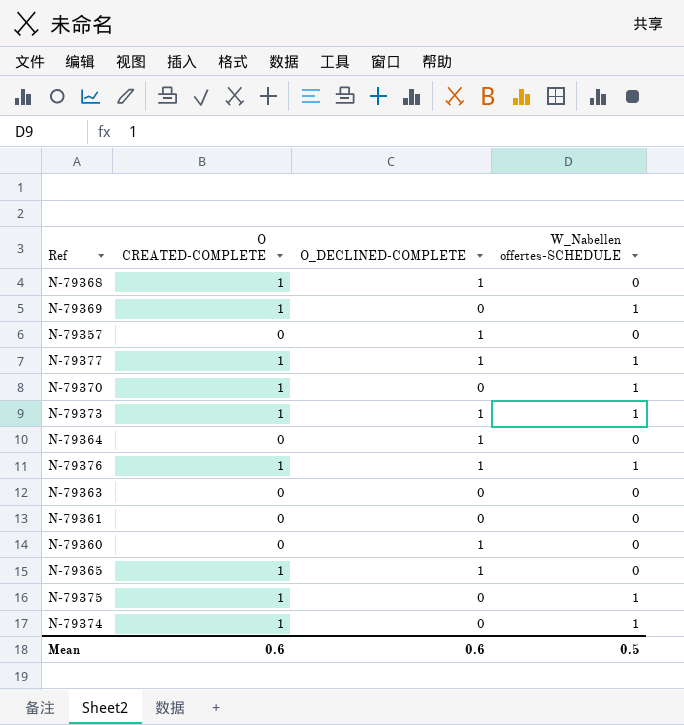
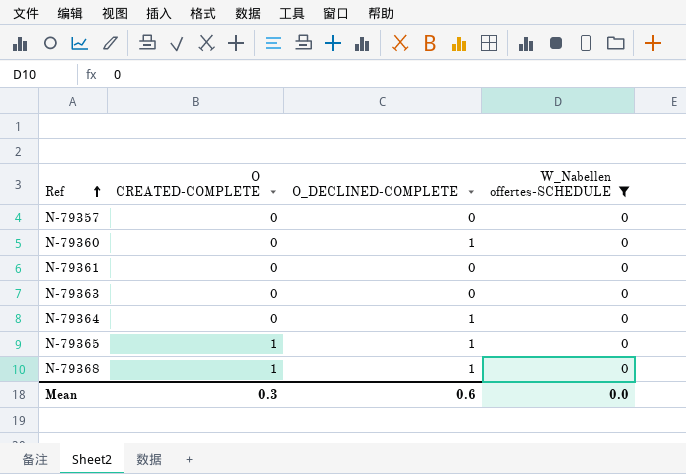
filter: none -> W_Nabellen offertes-SCHEDULE = 0
row order: none -> Ref ascending
N-79357 | O_DECLINED-COMPLETE: 1 -> 0
Mean | O CREATED-COMPLETE: 0.6 -> 0.3
Mean | W_Nabellen offertes-SCHEDULE: 0.5 -> 0.0

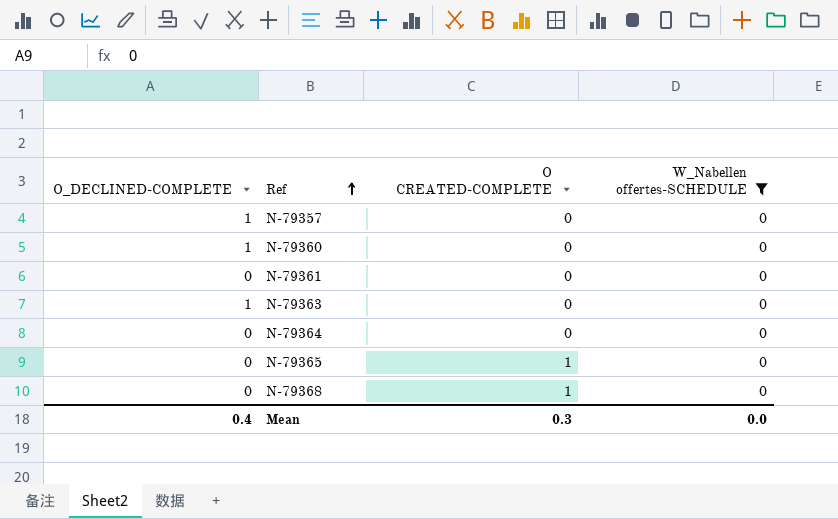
column O_DECLINED-COMPLETE | position: 3 -> 1
N-79357 | O_DECLINED-COMPLETE: 0 -> 1
N-79363 | O_DECLINED-COMPLETE: 0 -> 1
N-79364 | O_DECLINED-COMPLETE: 1 -> 0
N-79365 | O_DECLINED-COMPLETE: 1 -> 0
N-79368 | O_DECLINED-COMPLETE: 1 -> 0
Mean | O_DECLINED-COMPLETE: 0.6 -> 0.4

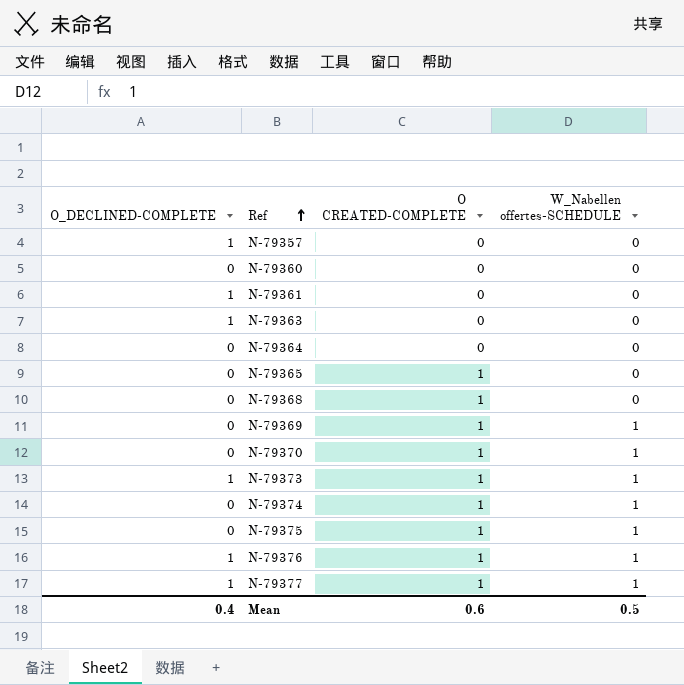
filter: W_Nabellen offertes-SCHEDULE = 0 -> none
N-79360 | O_DECLINED-COMPLETE: 1 -> 0
N-79361 | O_DECLINED-COMPLETE: 0 -> 1
Mean | O CREATED-COMPLETE: 0.3 -> 0.6
Mean | W_Nabellen offertes-SCHEDULE: 0.0 -> 0.5

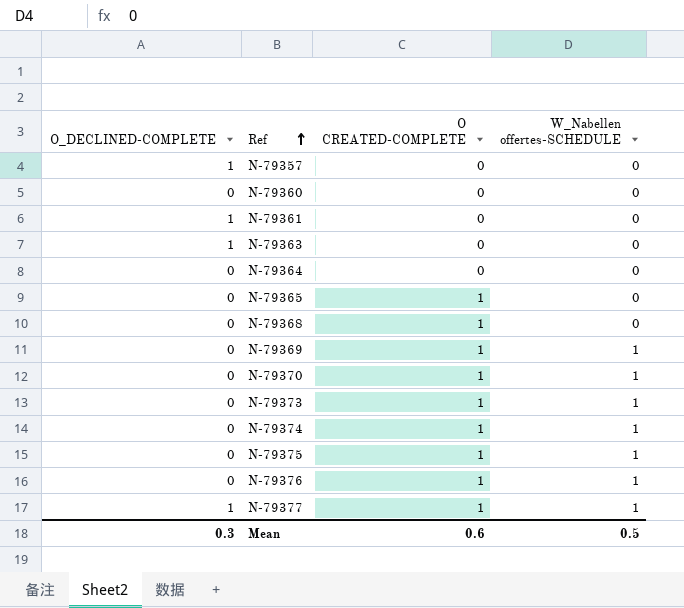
N-79373 | O_DECLINED-COMPLETE: 1 -> 0
N-79376 | O_DECLINED-COMPLETE: 1 -> 0
Mean | O_DECLINED-COMPLETE: 0.4 -> 0.3

